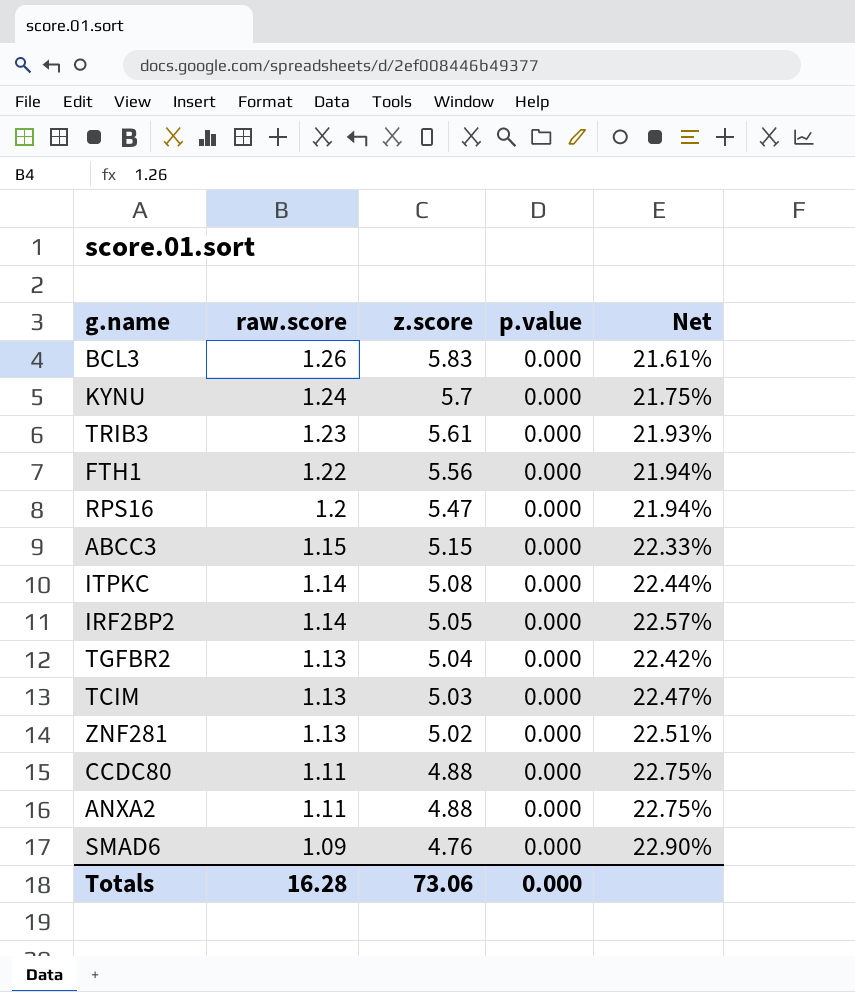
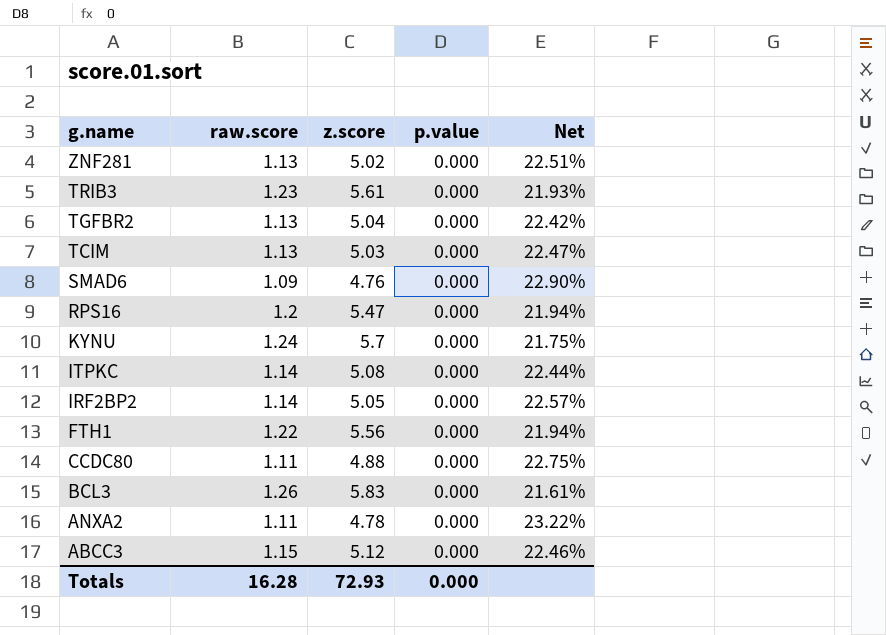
row order: raw.score descending -> g.name descending
ANXA2 | z.score: 4.88 -> 4.78
ANXA2 | Net: 22.75% -> 23.22%
ABCC3 | z.score: 5.15 -> 5.12
ABCC3 | Net: 22.33% -> 22.46%
Totals | z.score: 73.06 -> 72.93

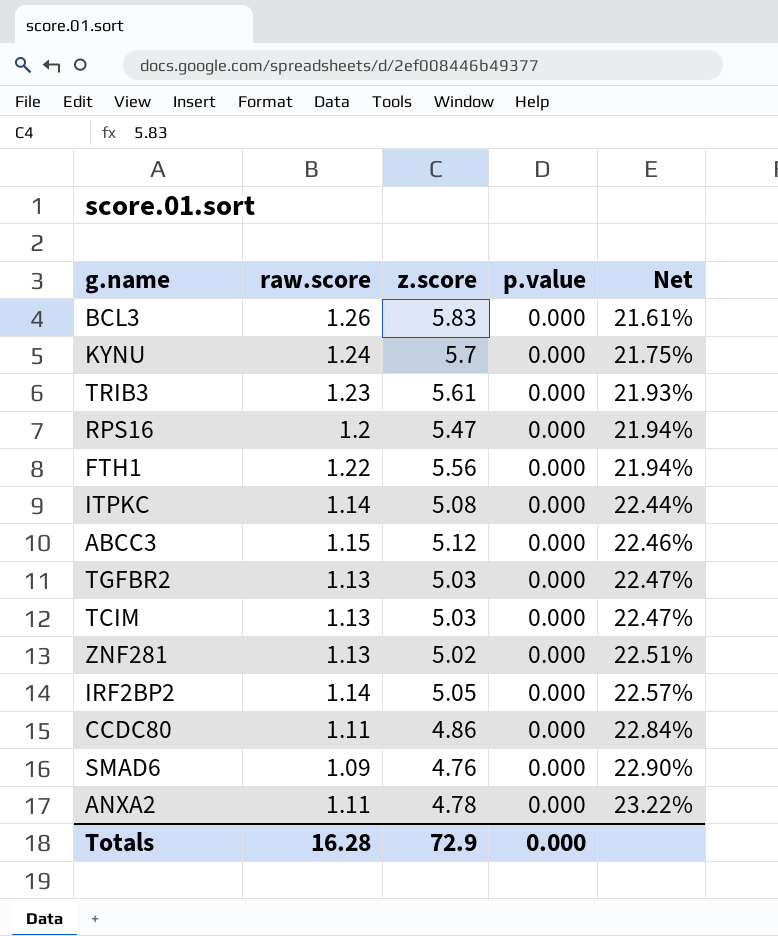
row order: g.name descending -> Net ascending
TGFBR2 | z.score: 5.04 -> 5.03
TGFBR2 | Net: 22.42% -> 22.47%
CCDC80 | z.score: 4.88 -> 4.86
CCDC80 | Net: 22.75% -> 22.84%
Totals | z.score: 72.93 -> 72.9

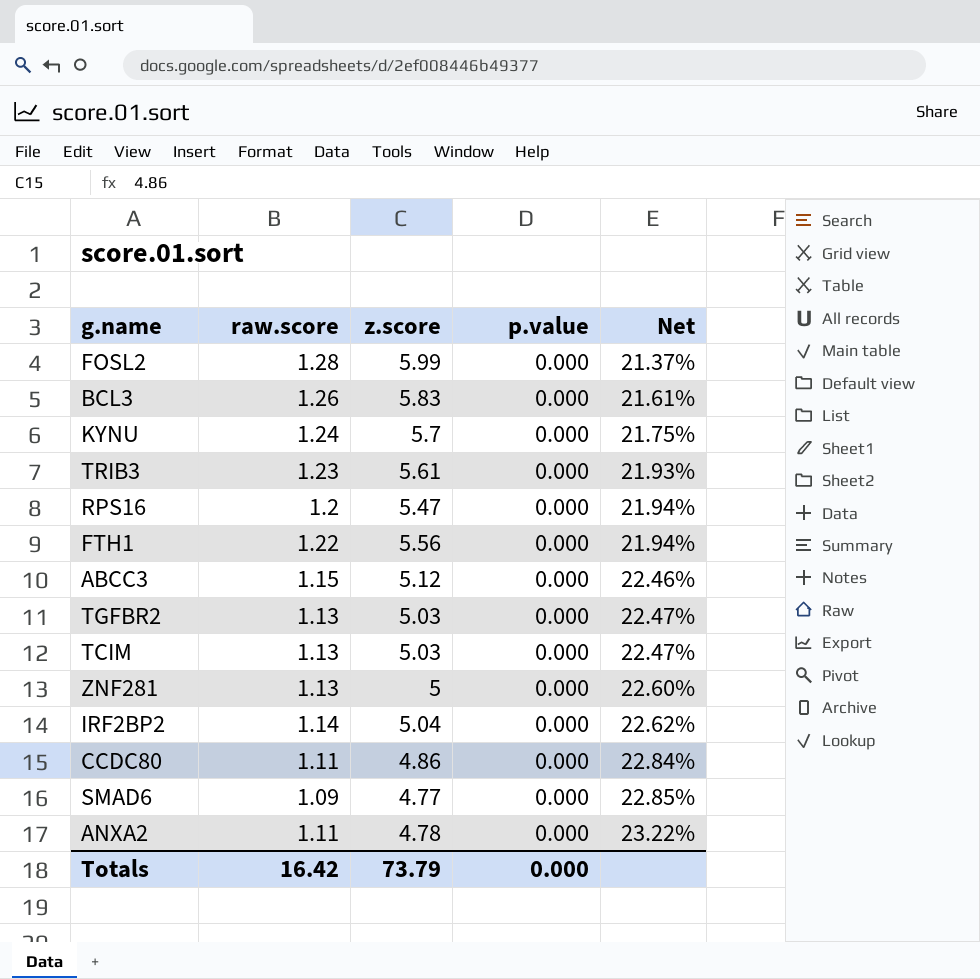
row ITPKC: 1.14 | 5.08 | 0.000 | 22.44% -> none
row FOSL2: none -> 1.28 | 5.99 | 0.000 | 21.37%
ZNF281 | z.score: 5.02 -> 5
ZNF281 | Net: 22.51% -> 22.60%
IRF2BP2 | z.score: 5.05 -> 5.04
IRF2BP2 | Net: 22.57% -> 22.62%
SMAD6 | z.score: 4.76 -> 4.77
SMAD6 | Net: 22.90% -> 22.85%
Totals | raw.score: 16.28 -> 16.42
Totals | z.score: 72.9 -> 73.79

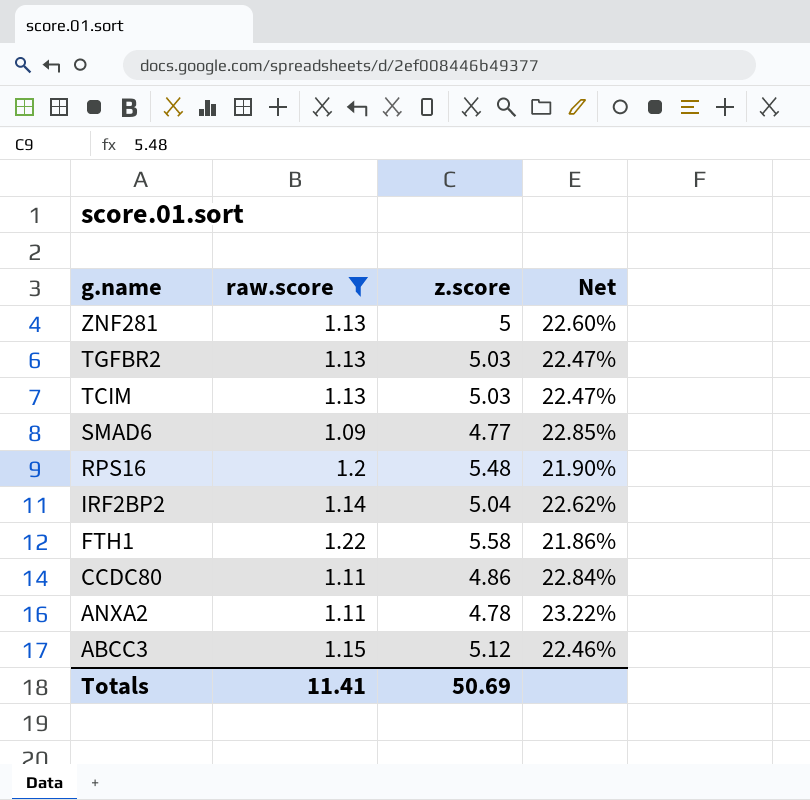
filter: none -> raw.score <= 1.22
row order: Net ascending -> g.name descending
column p.value | position: 4 -> none
RPS16 | z.score: 5.47 -> 5.48
RPS16 | Net: 21.94% -> 21.90%
FTH1 | z.score: 5.56 -> 5.58
FTH1 | Net: 21.94% -> 21.86%
Totals | raw.score: 16.42 -> 11.41
Totals | z.score: 73.79 -> 50.69

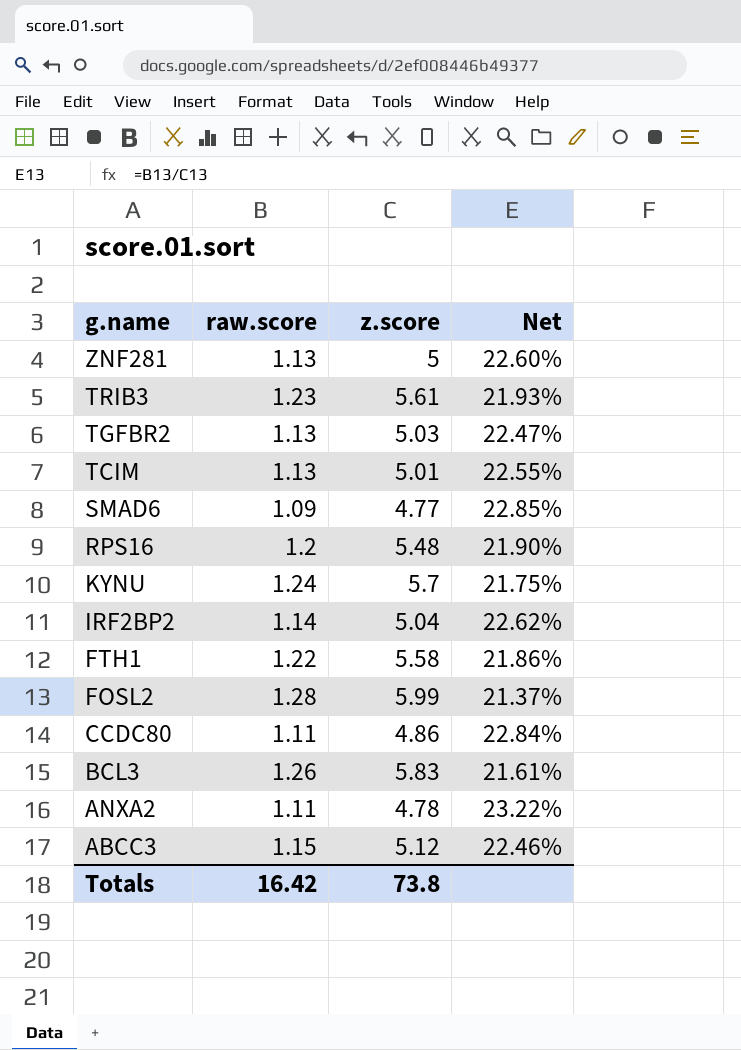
filter: raw.score <= 1.22 -> none
TCIM | z.score: 5.03 -> 5.01
TCIM | Net: 22.47% -> 22.55%
Totals | raw.score: 11.41 -> 16.42
Totals | z.score: 50.69 -> 73.8

